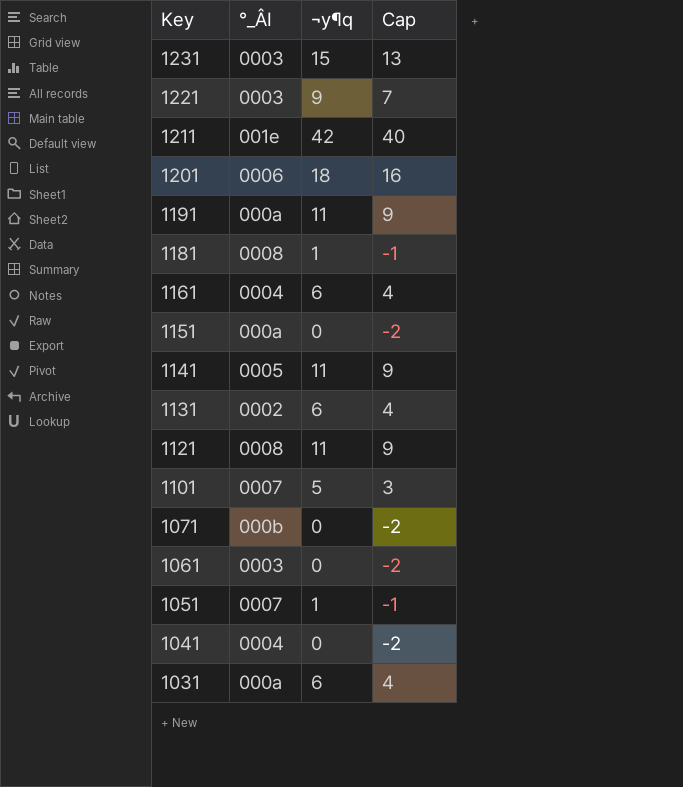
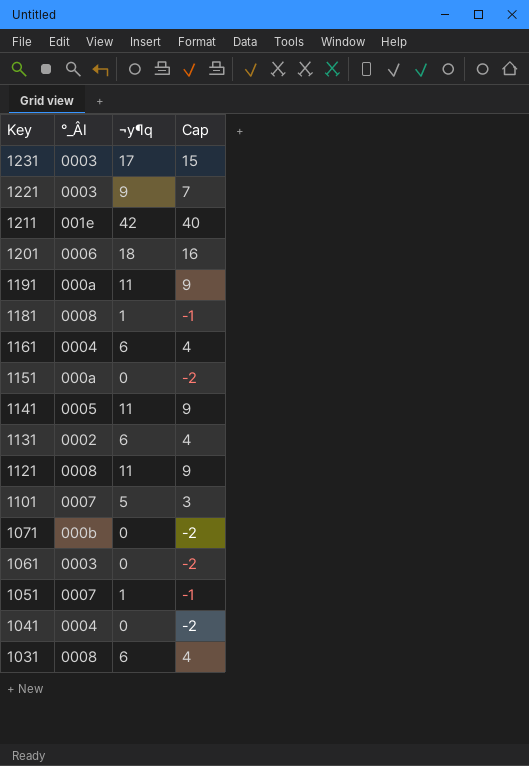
1231 | ¬y¶q: 15 -> 17
1231 | Cap: 13 -> 15
1031 | °_ÂI: 000a -> 0008

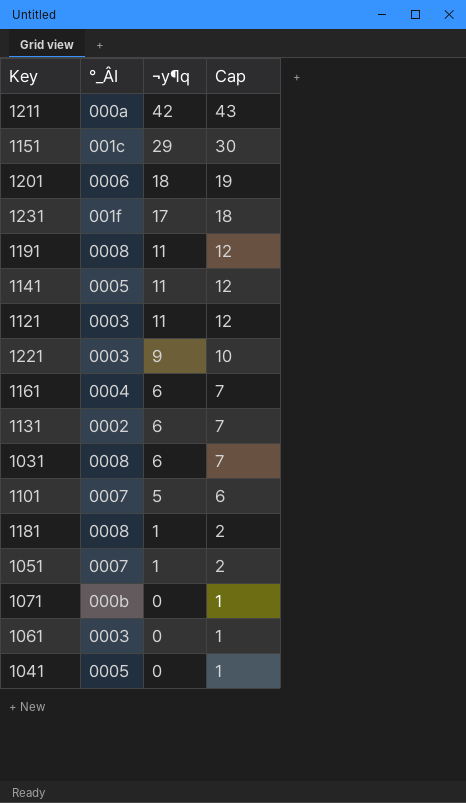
row order: Key descending -> ¬y¶q descending
column Cap | formula: [¬y¶q] - 2 -> [¬y¶q] + 1
1211 | °_ÂI: 001e -> 000a
1151 | °_ÂI: 000a -> 001c
1151 | ¬y¶q: 0 -> 29
1231 | °_ÂI: 0003 -> 001f
1191 | °_ÂI: 000a -> 0008
1121 | °_ÂI: 0008 -> 0003
1041 | °_ÂI: 0004 -> 0005

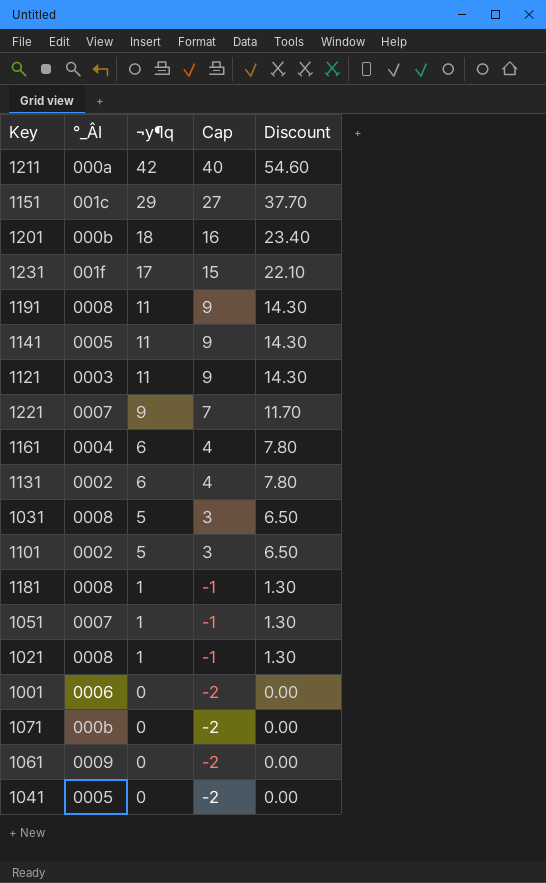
column Cap | formula: [¬y¶q] + 1 -> [¬y¶q] - 2
column Discount | formula: none -> [¬y¶q] * 1.3
1201 | °_ÂI: 0006 -> 000b
1221 | °_ÂI: 0003 -> 0007
1031 | ¬y¶q: 6 -> 5
1101 | °_ÂI: 0007 -> 0002
row 1021: none -> 0008 | 1 | -1 | 1.30
row 1001: none -> 0006 | 0 | -2 | 0.00
1061 | °_ÂI: 0003 -> 0009

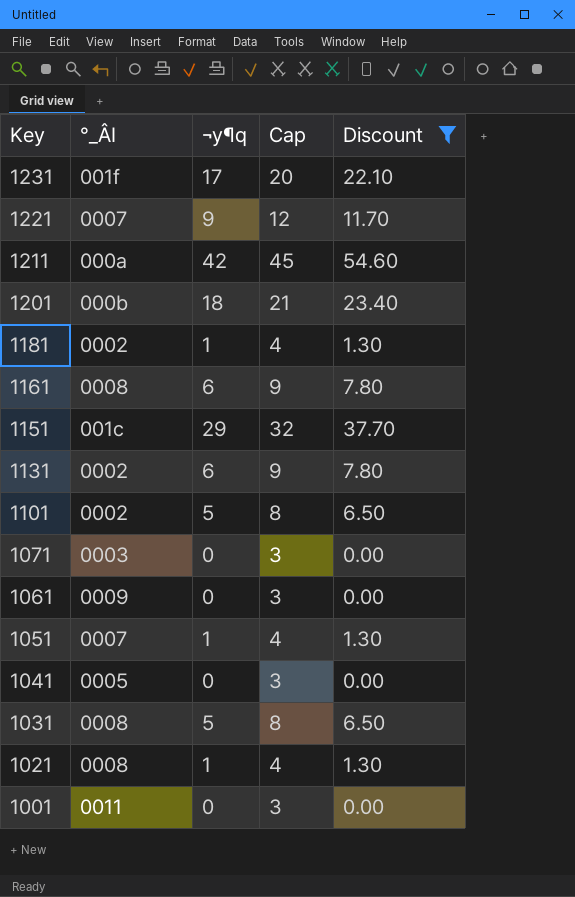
filter: none -> Discount != 14.30
row order: ¬y¶q descending -> Key descending
column Cap | formula: [¬y¶q] - 2 -> [¬y¶q] + 3
1181 | °_ÂI: 0008 -> 0002
1161 | °_ÂI: 0004 -> 0008
1071 | °_ÂI: 000b -> 0003
1001 | °_ÂI: 0006 -> 0011

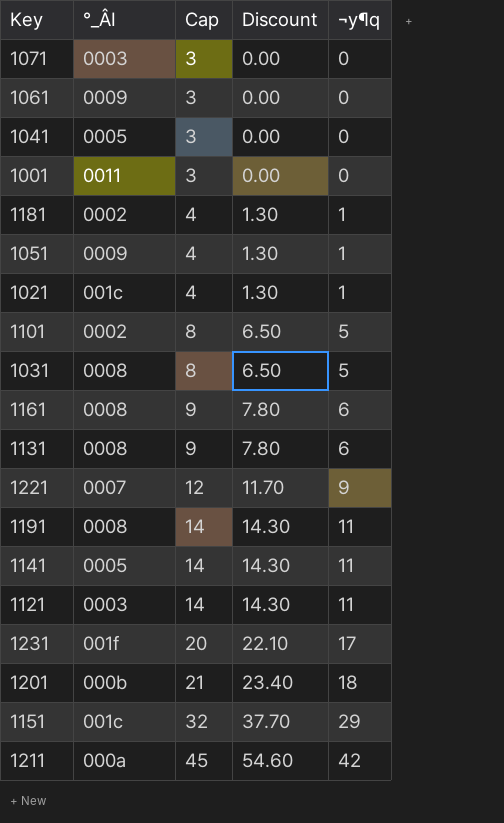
filter: Discount != 14.30 -> none
row order: Key descending -> Cap ascending
column ¬y¶q | position: 3 -> 5
1051 | °_ÂI: 0007 -> 0009
1021 | °_ÂI: 0008 -> 001c
1131 | °_ÂI: 0002 -> 0008

